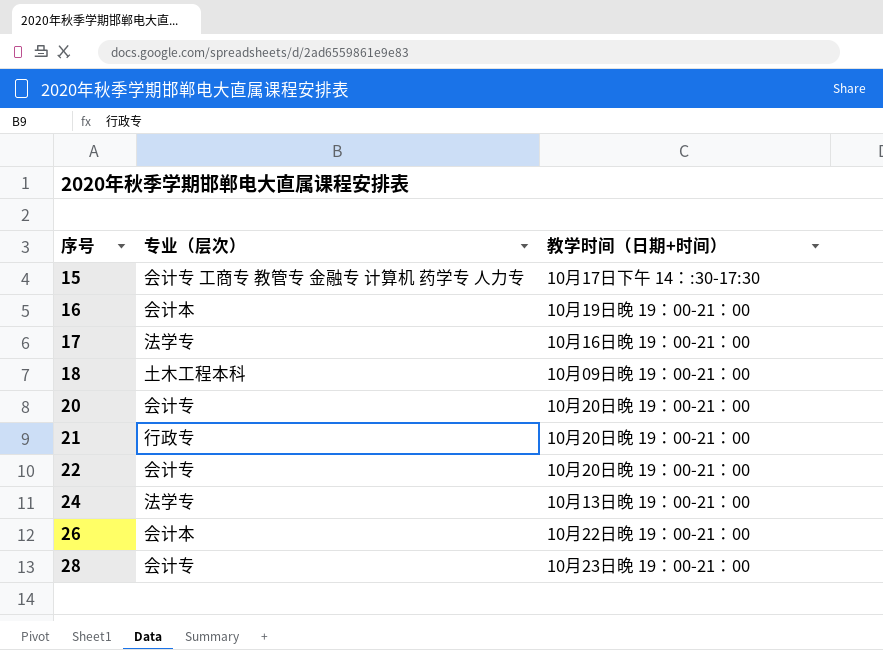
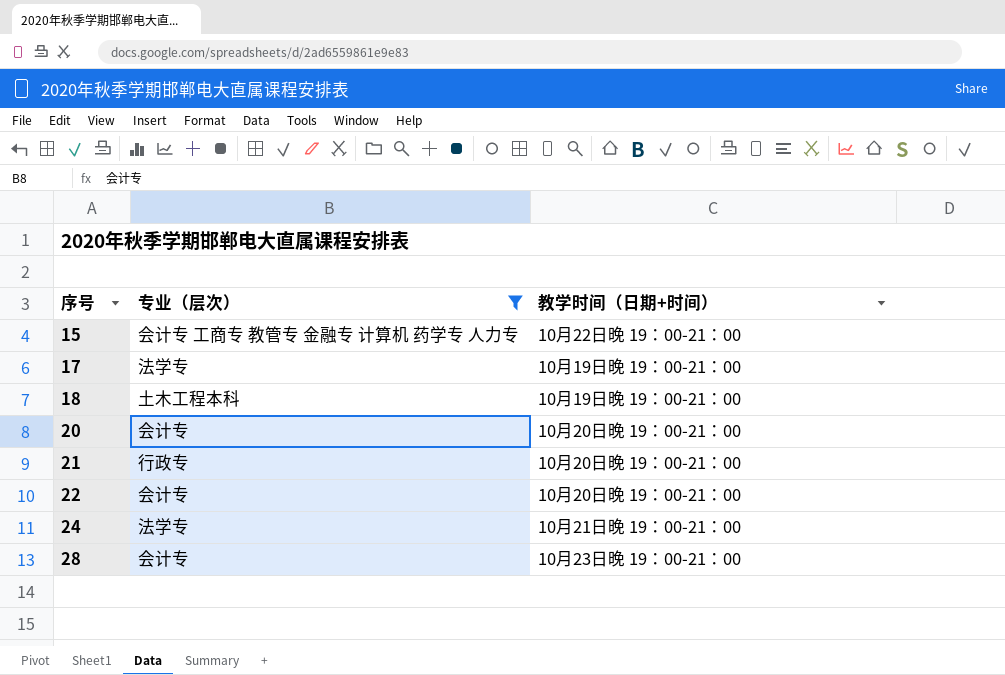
filter: none -> 专业（层次） != 会计本
15 | 教学时间（日期+时间）: 10月17日下午 14：:30-17:30 -> 10月22日晚 19：00-21：00
17 | 教学时间（日期+时间）: 10月16日晚 19：00-21：00 -> 10月19日晚 19：00-21：00
18 | 教学时间（日期+时间）: 10月09日晚 19：00-21：00 -> 10月19日晚 19：00-21：00
24 | 教学时间（日期+时间）: 10月13日晚 19：00-21：00 -> 10月21日晚 19：00-21：00

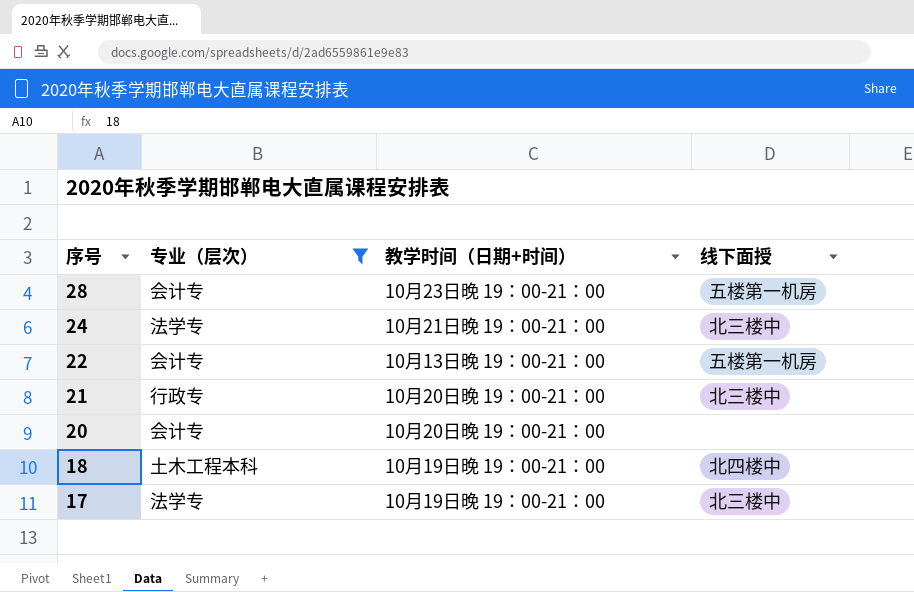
row order: 序号 ascending -> 序号 descending
column 线下面授 | position: none -> 4
row 15: 会计专 工商专 教管专 金融专 计算机 药学专 人力专 | 10月22日晚 19：00-21：00 -> none
22 | 教学时间（日期+时间）: 10月20日晚 19：00-21：00 -> 10月13日晚 19：00-21：00

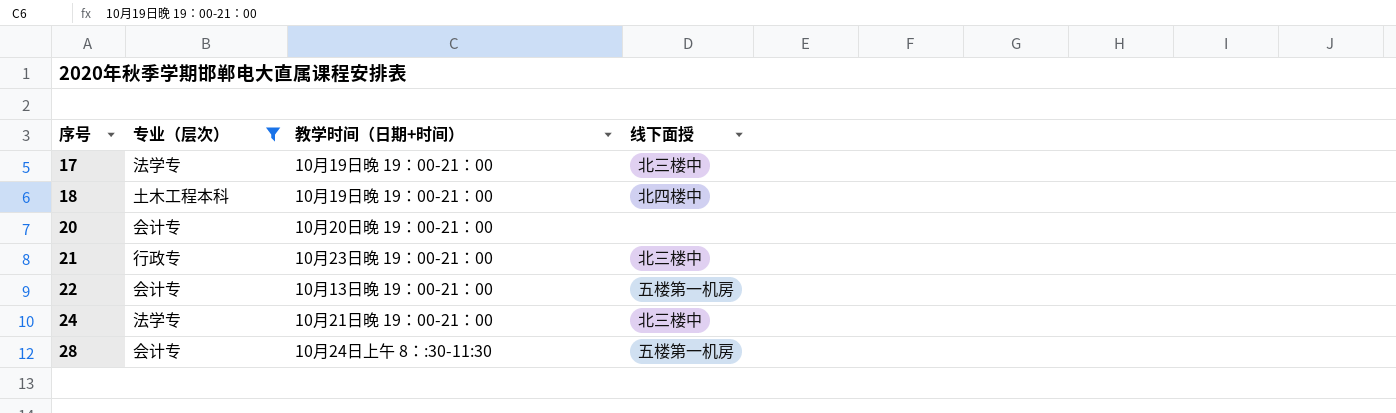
row order: 序号 descending -> 序号 ascending
21 | 教学时间（日期+时间）: 10月20日晚 19：00-21：00 -> 10月23日晚 19：00-21：00
28 | 教学时间（日期+时间）: 10月23日晚 19：00-21：00 -> 10月24日上午 8：:30-11:30

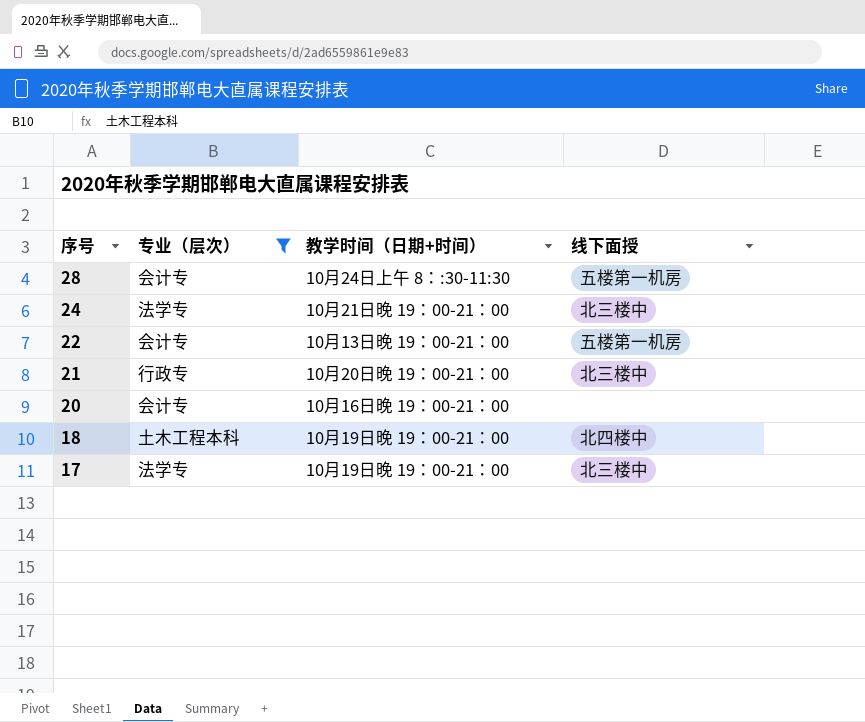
row order: 序号 ascending -> 序号 descending
21 | 教学时间（日期+时间）: 10月23日晚 19：00-21：00 -> 10月20日晚 19：00-21：00
20 | 教学时间（日期+时间）: 10月20日晚 19：00-21：00 -> 10月16日晚 19：00-21：00

